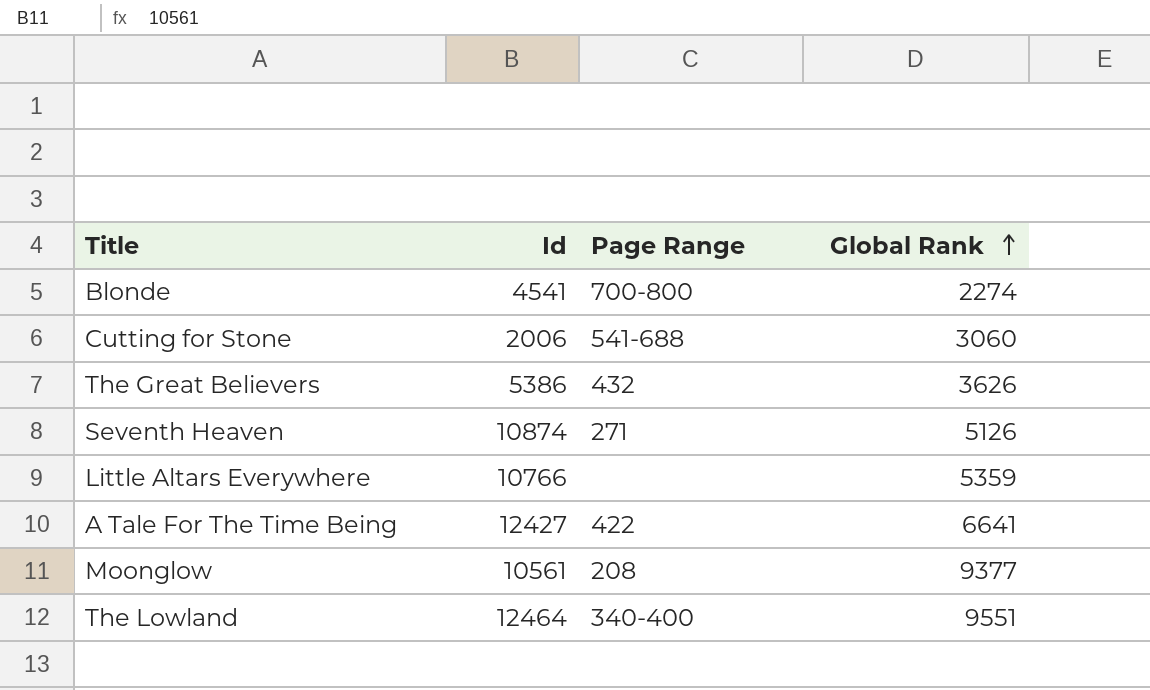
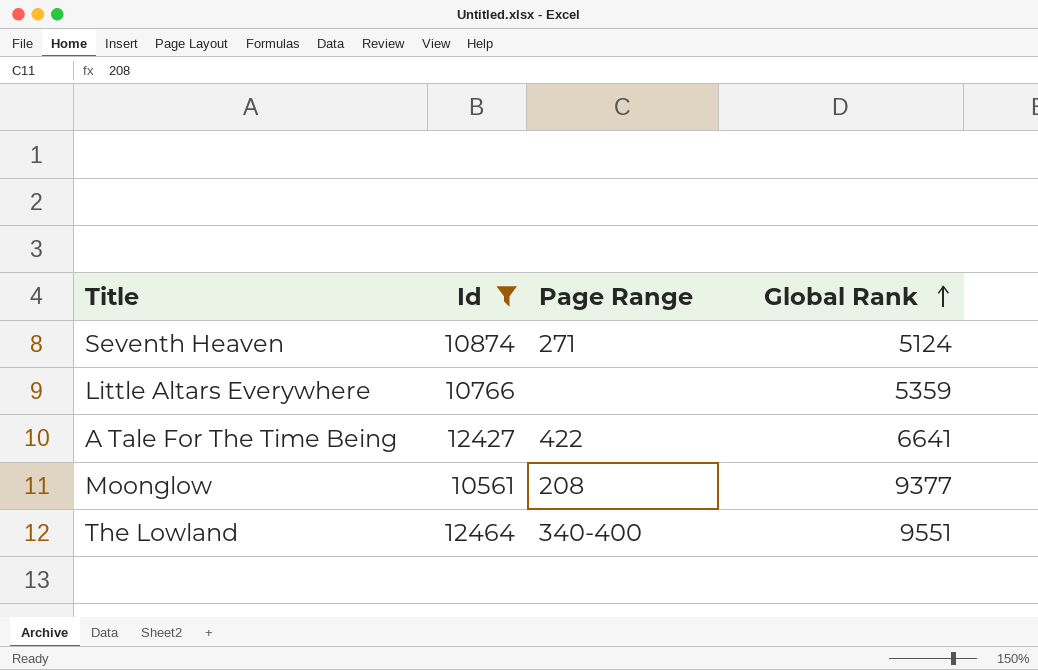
filter: none -> Id >= 10561
Seventh Heaven | Global Rank: 5126 -> 5124

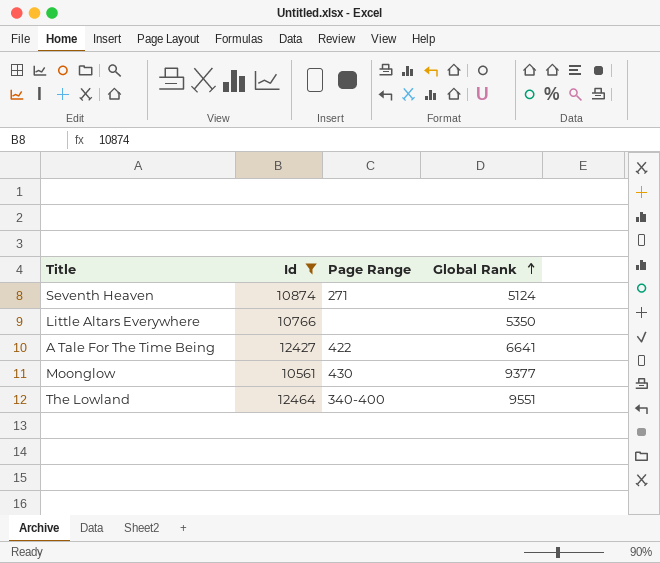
Little Altars Everywhere | Global Rank: 5359 -> 5350
Moonglow | Page Range: 208 -> 430

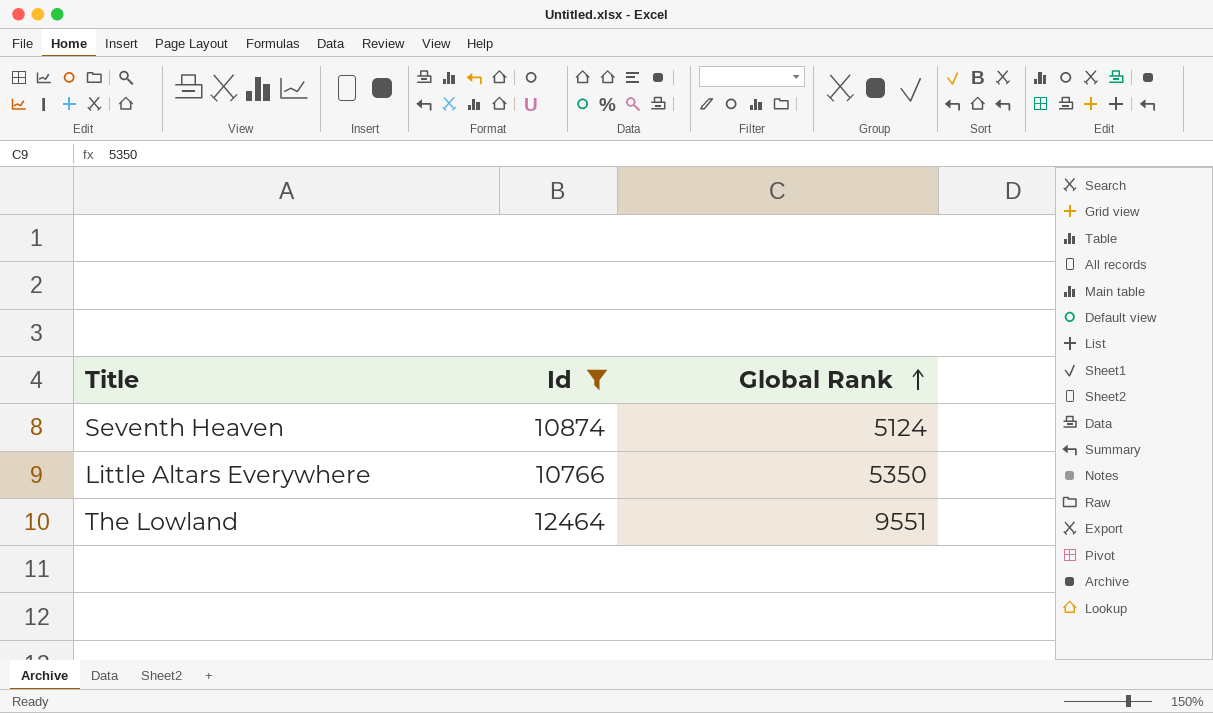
column Page Range | position: 3 -> none
row A Tale For The Time Being: 12427 | 422 | 6641 -> none
row Moonglow: 10561 | 430 | 9377 -> none

